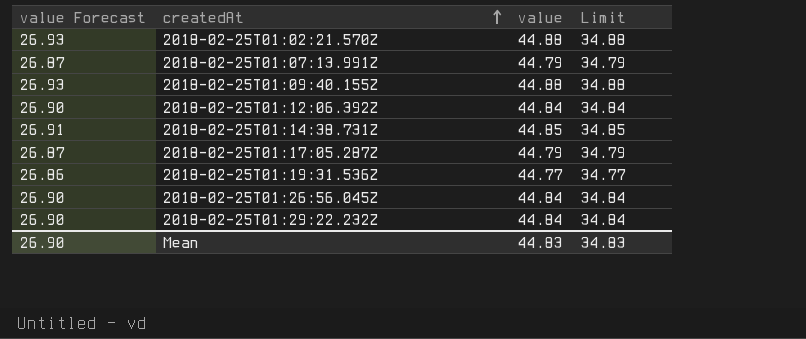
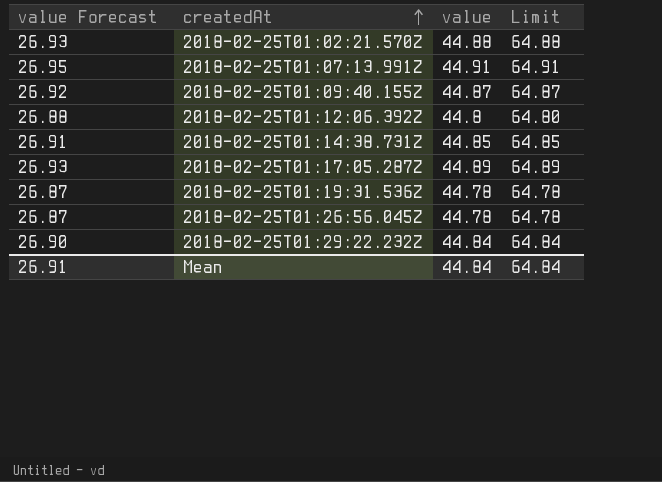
column Limit | formula: [value] - 10 -> [value] + 20
2018-02-25T01:07:13.991Z | value Forecast: 26.87 -> 26.95
2018-02-25T01:07:13.991Z | value: 44.79 -> 44.91
2018-02-25T01:09:40.155Z | value Forecast: 26.93 -> 26.92
2018-02-25T01:09:40.155Z | value: 44.88 -> 44.87
2018-02-25T01:12:06.392Z | value Forecast: 26.90 -> 26.88
2018-02-25T01:12:06.392Z | value: 44.84 -> 44.8
2018-02-25T01:17:05.287Z | value Forecast: 26.87 -> 26.93
2018-02-25T01:17:05.287Z | value: 44.79 -> 44.89
2018-02-25T01:19:31.536Z | value Forecast: 26.86 -> 26.87
2018-02-25T01:19:31.536Z | value: 44.77 -> 44.78
2018-02-25T01:26:56.045Z | value Forecast: 26.90 -> 26.87
2018-02-25T01:26:56.045Z | value: 44.84 -> 44.78
Mean | value Forecast: 26.90 -> 26.91
Mean | value: 44.83 -> 44.84
Mean | Limit: 34.83 -> 64.84

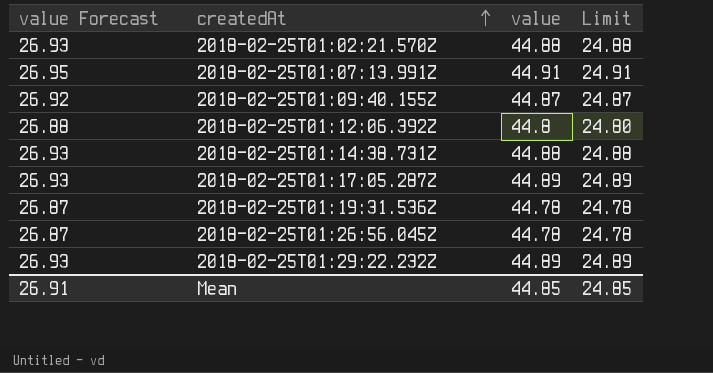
column Limit | formula: [value] + 20 -> [value] - 20
2018-02-25T01:14:38.731Z | value Forecast: 26.91 -> 26.93
2018-02-25T01:14:38.731Z | value: 44.85 -> 44.88
2018-02-25T01:29:22.232Z | value Forecast: 26.90 -> 26.93
2018-02-25T01:29:22.232Z | value: 44.84 -> 44.89
Mean | value: 44.84 -> 44.85
Mean | Limit: 64.84 -> 24.85

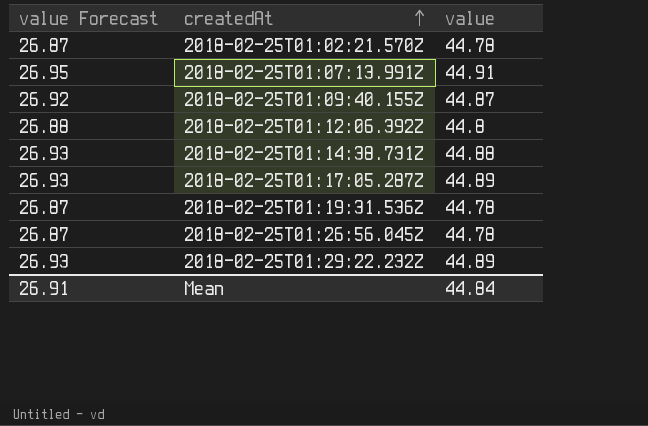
column Limit | formula: [value] - 20 -> none
2018-02-25T01:02:21.570Z | value Forecast: 26.93 -> 26.87
2018-02-25T01:02:21.570Z | value: 44.88 -> 44.78
Mean | value: 44.85 -> 44.84

